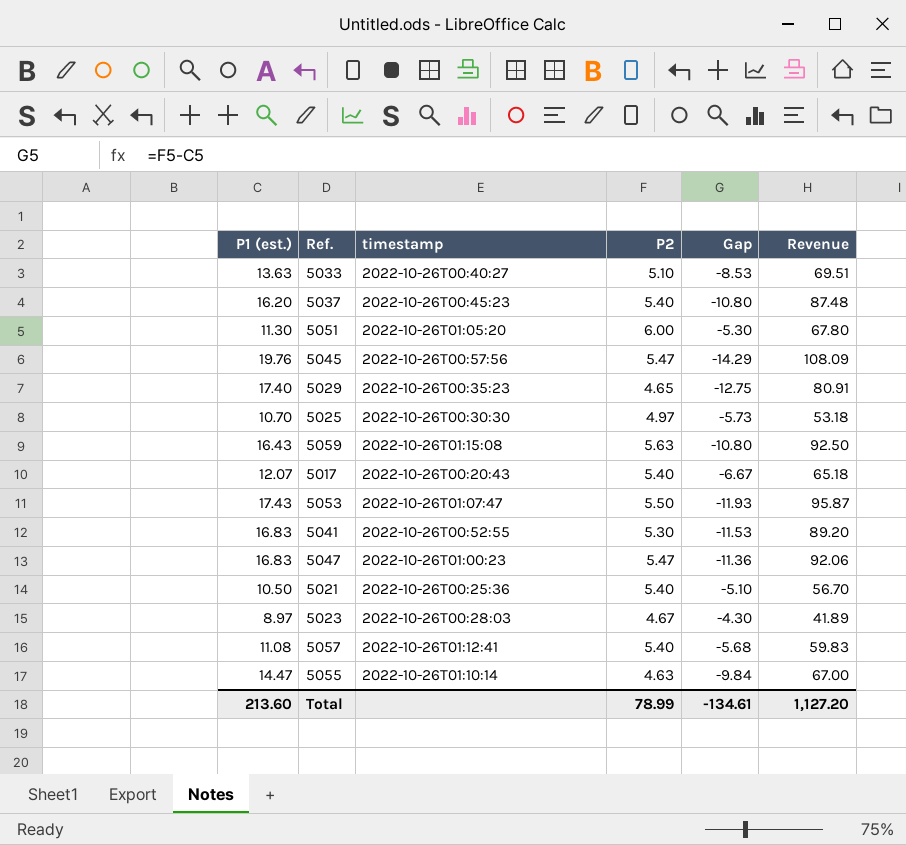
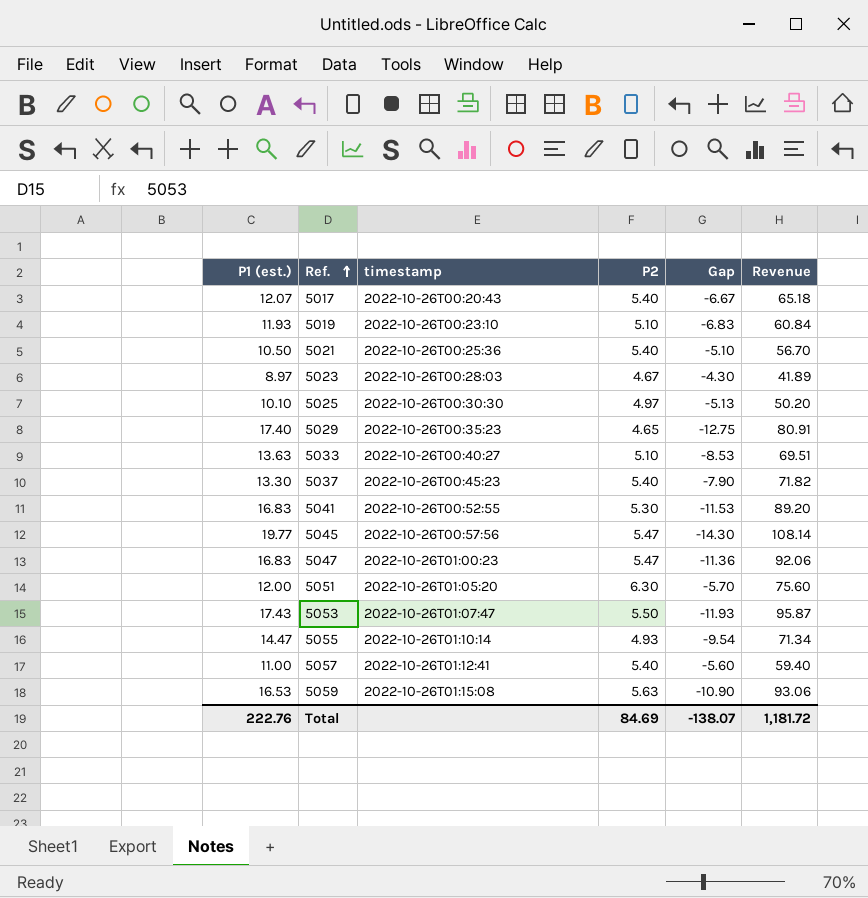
row order: none -> Ref. ascending
row 5019: none -> 11.93 | 2022-10-26T00:23:10 | 5.10 | -6.83 | 60.84
5025 | P1 (est.): 10.70 -> 10.10
5025 | Gap: -5.73 -> -5.13
5025 | Revenue: 53.18 -> 50.20
5037 | P1 (est.): 16.20 -> 13.30
5037 | Gap: -10.80 -> -7.90
5037 | Revenue: 87.48 -> 71.82
5045 | P1 (est.): 19.76 -> 19.77
5045 | Gap: -14.29 -> -14.30
5045 | Revenue: 108.09 -> 108.14
5051 | P1 (est.): 11.30 -> 12.00
5051 | P2: 6.00 -> 6.30
5051 | Gap: -5.30 -> -5.70
5051 | Revenue: 67.80 -> 75.60
5055 | P2: 4.63 -> 4.93
5055 | Gap: -9.84 -> -9.54
5055 | Revenue: 67.00 -> 71.34
5057 | P1 (est.): 11.08 -> 11.00
5057 | Gap: -5.68 -> -5.60
5057 | Revenue: 59.83 -> 59.40
5059 | P1 (est.): 16.43 -> 16.53
5059 | Gap: -10.80 -> -10.90
5059 | Revenue: 92.50 -> 93.06
Total | P1 (est.): 213.60 -> 222.76
Total | P2: 78.99 -> 84.69
Total | Gap: -134.61 -> -138.07
Total | Revenue: 1,127.20 -> 1,181.72

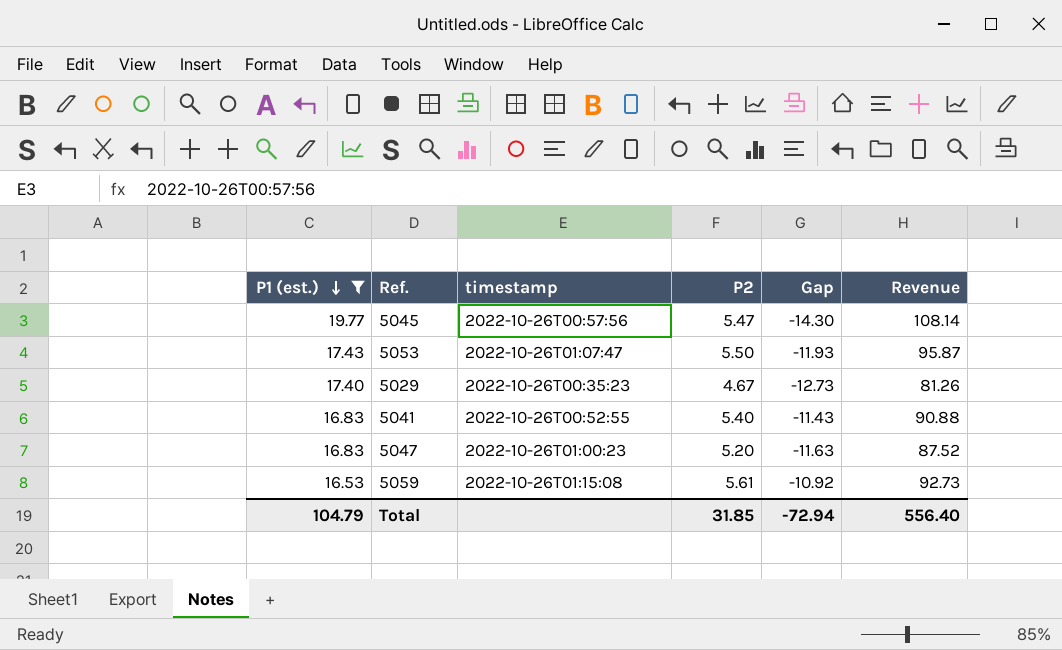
filter: none -> P1 (est.) >= 16.53
row order: Ref. ascending -> P1 (est.) descending
5029 | P2: 4.65 -> 4.67
5029 | Gap: -12.75 -> -12.73
5029 | Revenue: 80.91 -> 81.26
5041 | P2: 5.30 -> 5.40
5041 | Gap: -11.53 -> -11.43
5041 | Revenue: 89.20 -> 90.88
5047 | P2: 5.47 -> 5.20
5047 | Gap: -11.36 -> -11.63
5047 | Revenue: 92.06 -> 87.52
5059 | P2: 5.63 -> 5.61
5059 | Gap: -10.90 -> -10.92
5059 | Revenue: 93.06 -> 92.73
Total | P1 (est.): 222.76 -> 104.79
Total | P2: 84.69 -> 31.85
Total | Gap: -138.07 -> -72.94
Total | Revenue: 1,181.72 -> 556.40

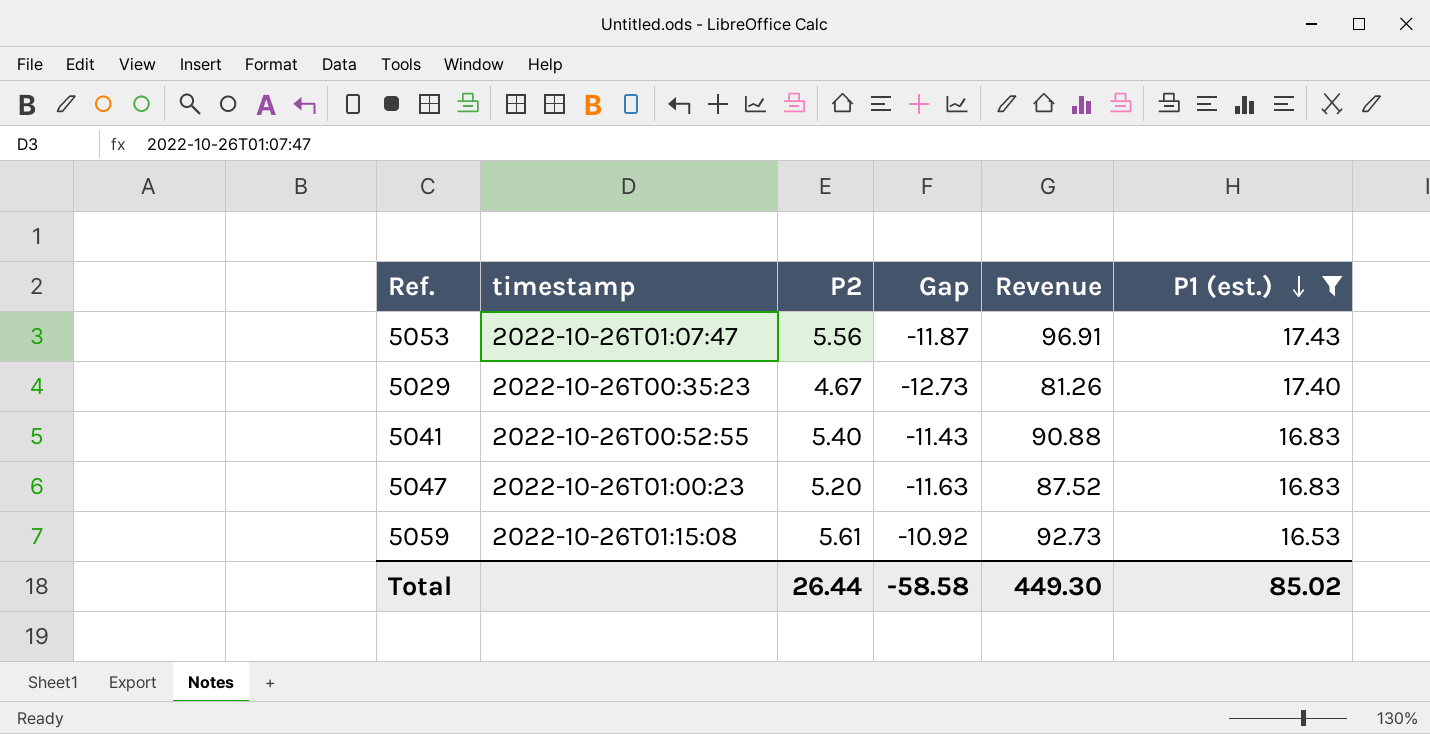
column P1 (est.) | position: 1 -> 6
row 5045: 19.77 | 2022-10-26T00:57:56 | 5.47 | -14.30 | 108.14 -> none
5053 | P2: 5.50 -> 5.56
5053 | Gap: -11.93 -> -11.87
5053 | Revenue: 95.87 -> 96.91
Total | P2: 31.85 -> 26.44
Total | Gap: -72.94 -> -58.58
Total | Revenue: 556.40 -> 449.30
Total | P1 (est.): 104.79 -> 85.02

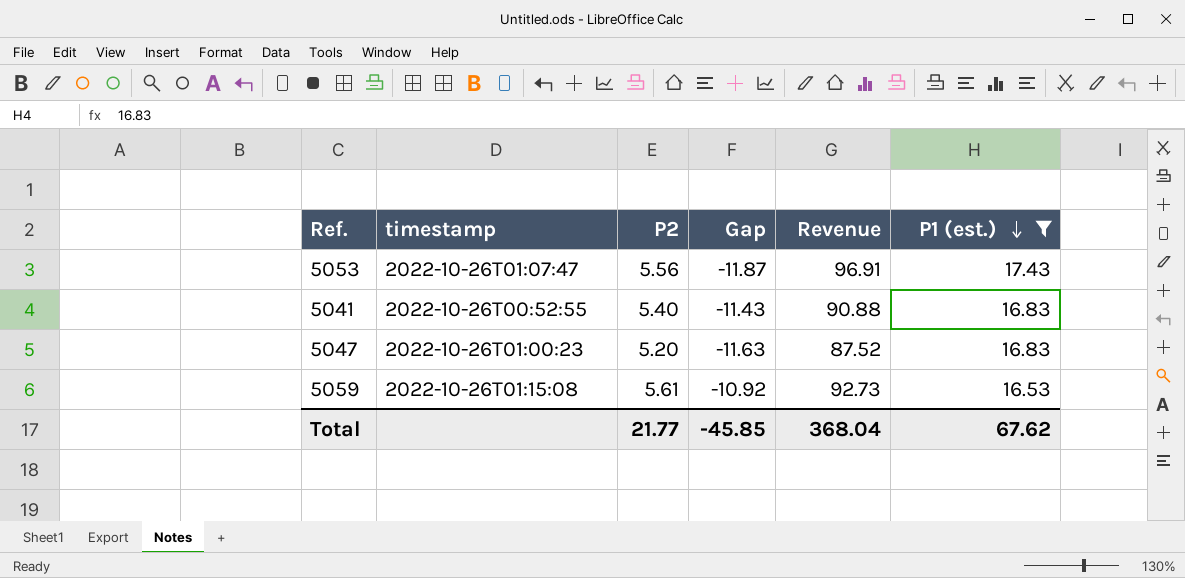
row 5029: 2022-10-26T00:35:23 | 4.67 | -12.73 | 81.26 | 17.40 -> none
Total | P2: 26.44 -> 21.77
Total | Gap: -58.58 -> -45.85
Total | Revenue: 449.30 -> 368.04
Total | P1 (est.): 85.02 -> 67.62

